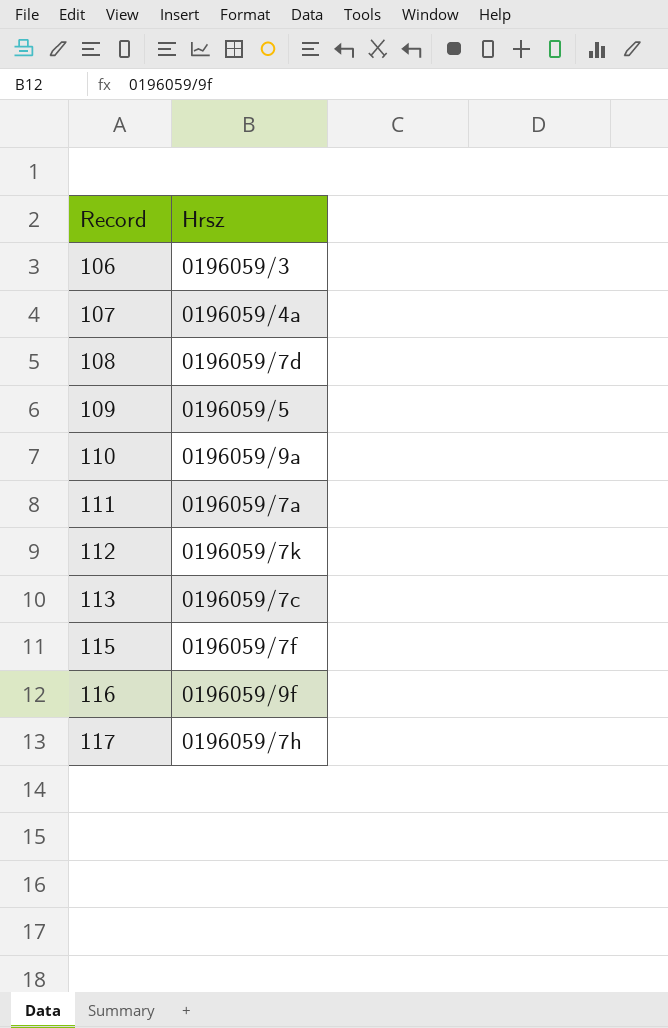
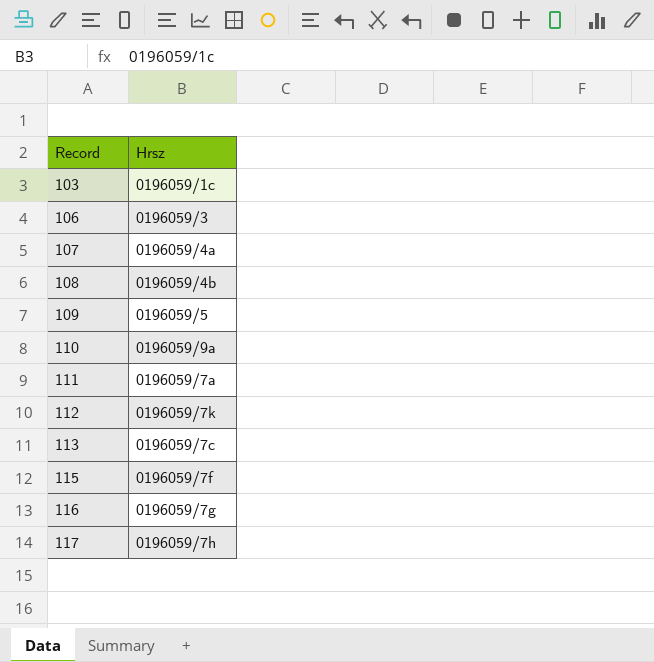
row 103: none -> 0196059/1c
108 | Hrsz: 0196059/7d -> 0196059/4b
116 | Hrsz: 0196059/9f -> 0196059/7g

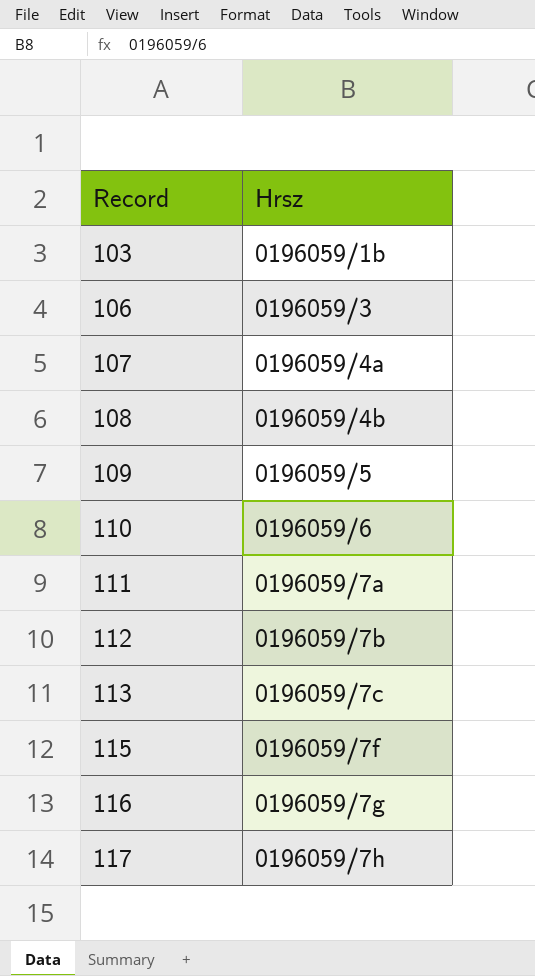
103 | Hrsz: 0196059/1c -> 0196059/1b
110 | Hrsz: 0196059/9a -> 0196059/6
112 | Hrsz: 0196059/7k -> 0196059/7b

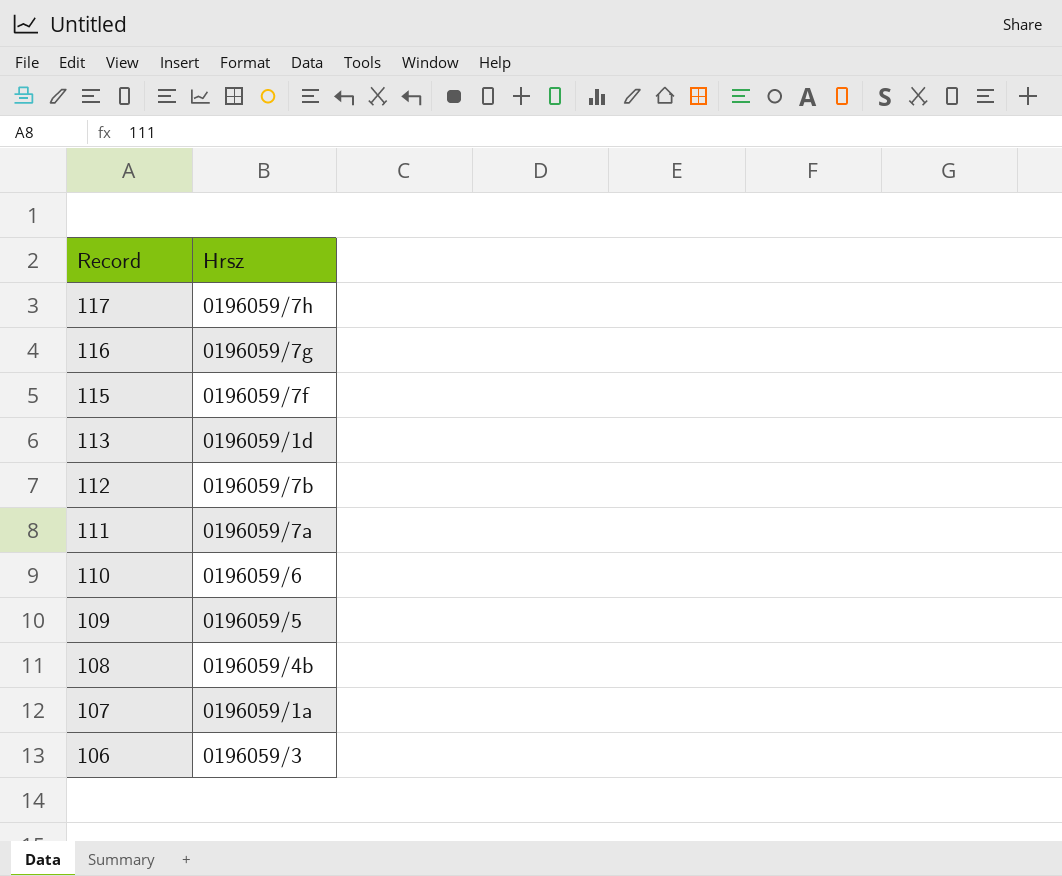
row order: Record ascending -> Record descending
row 103: 0196059/1b -> none
113 | Hrsz: 0196059/7c -> 0196059/1d
107 | Hrsz: 0196059/4a -> 0196059/1a

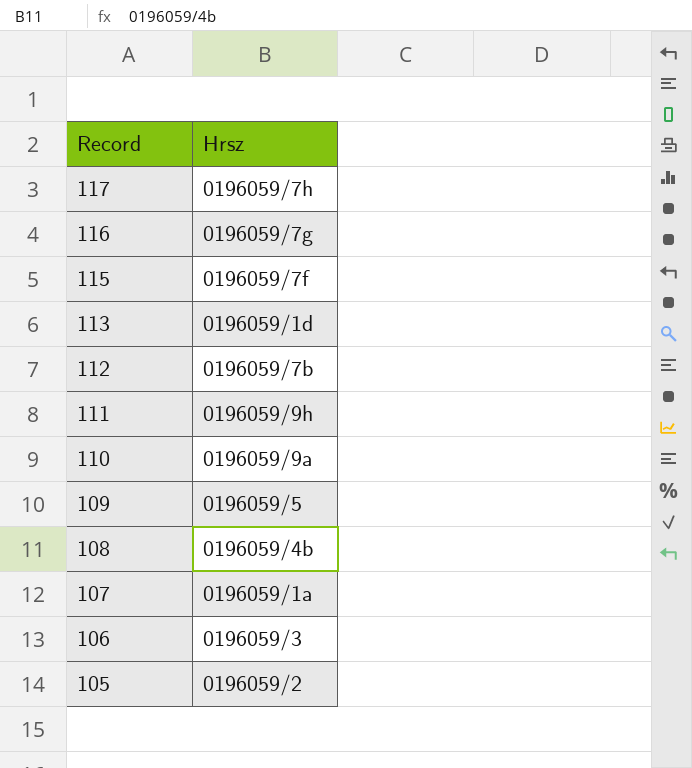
111 | Hrsz: 0196059/7a -> 0196059/9h
110 | Hrsz: 0196059/6 -> 0196059/9a
row 105: none -> 0196059/2

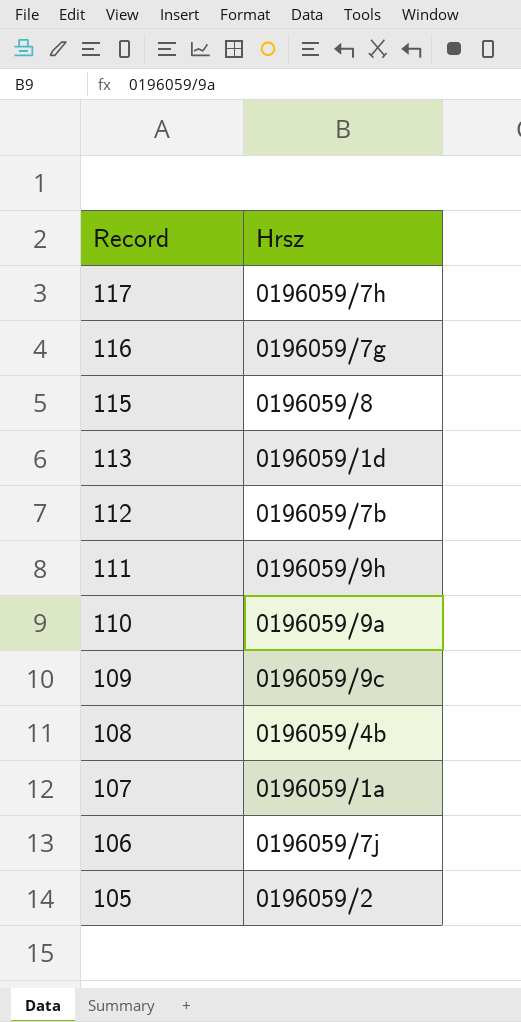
115 | Hrsz: 0196059/7f -> 0196059/8
109 | Hrsz: 0196059/5 -> 0196059/9c
106 | Hrsz: 0196059/3 -> 0196059/7j

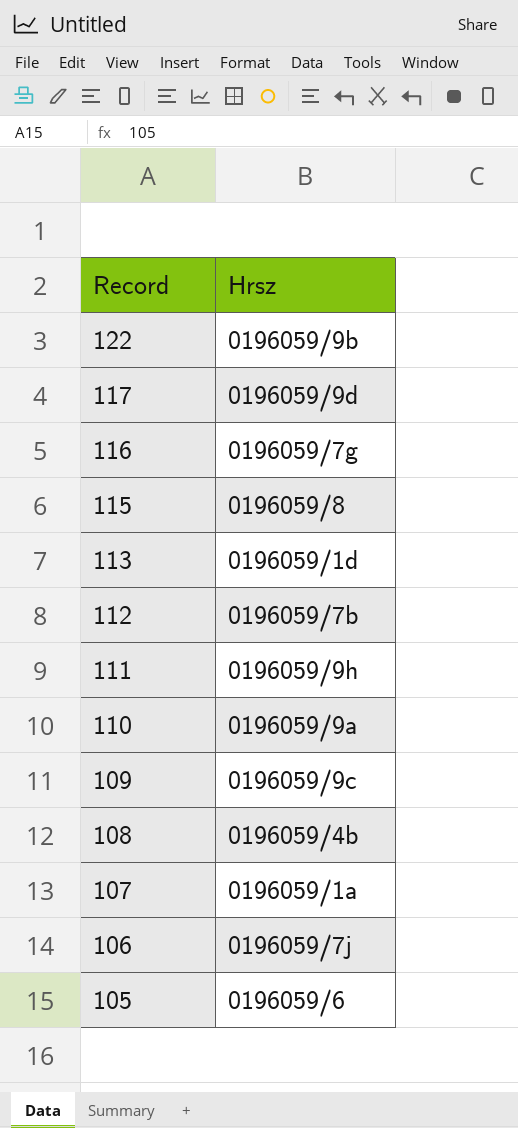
row 122: none -> 0196059/9b
117 | Hrsz: 0196059/7h -> 0196059/9d
105 | Hrsz: 0196059/2 -> 0196059/6

